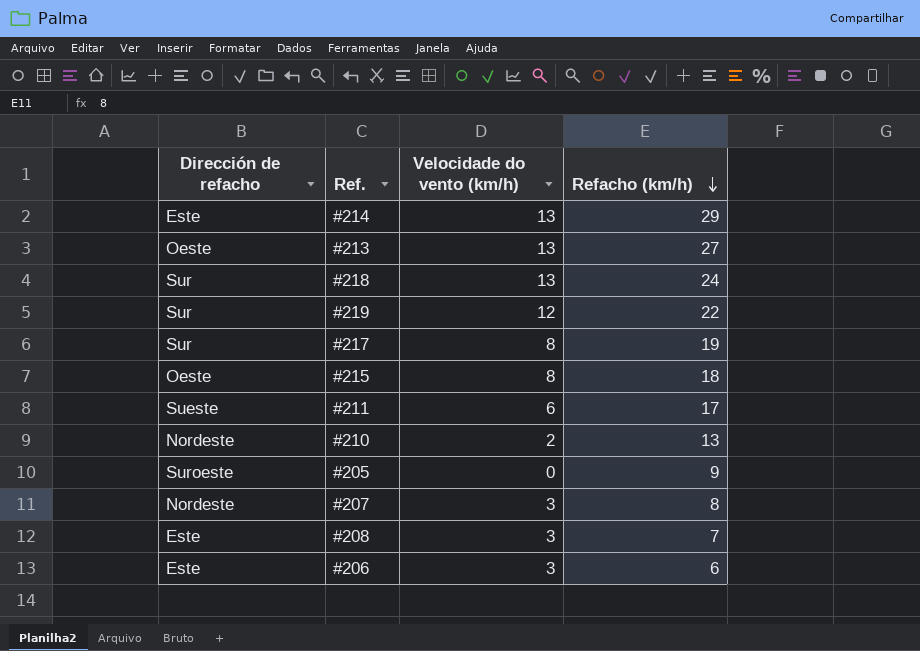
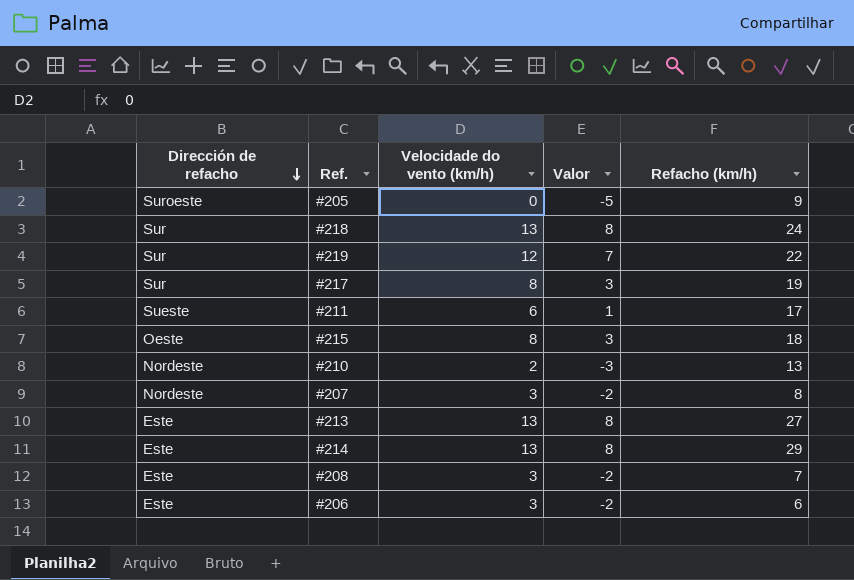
row order: Refacho (km/h) descending -> Dirección de refacho descending
column Valor | formula: none -> [Velocidade do vento (km/h)] - 5
#213 | Dirección de refacho: Oeste -> Este

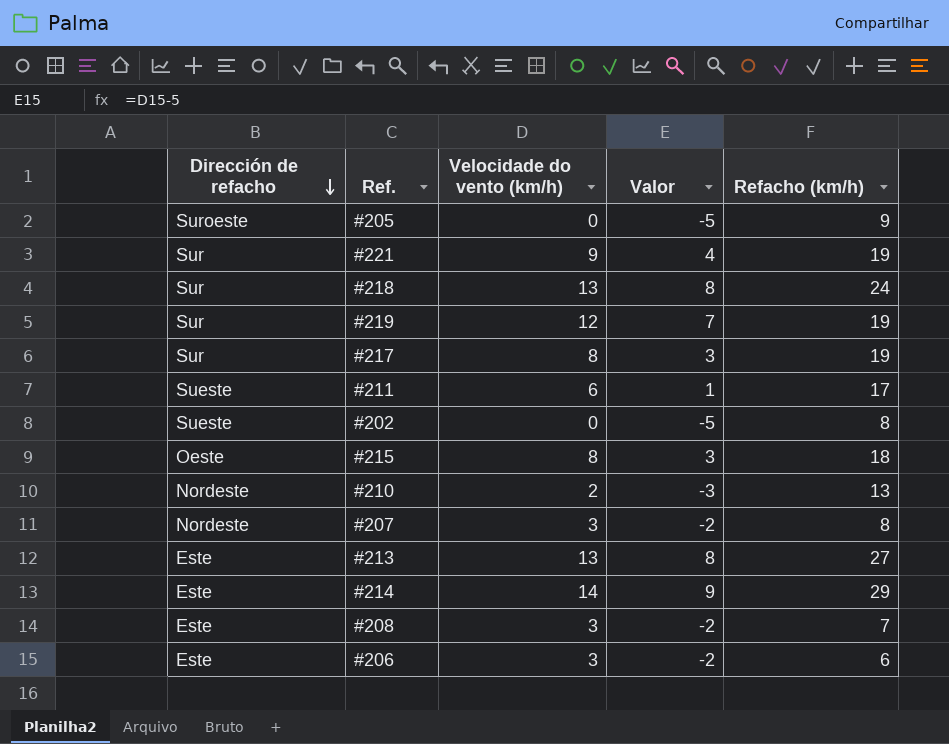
row #221: none -> Sur | 9 | 4 | 19
#219 | Refacho (km/h): 22 -> 19
row #202: none -> Sueste | 0 | -5 | 8
#214 | Velocidade do vento (km/h): 13 -> 14
#214 | Valor: 8 -> 9

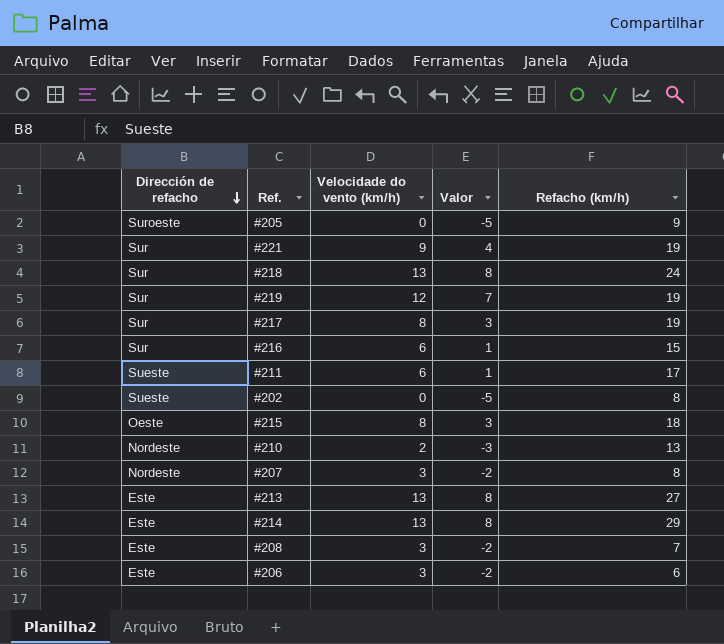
row #216: none -> Sur | 6 | 1 | 15
#214 | Velocidade do vento (km/h): 14 -> 13
#214 | Valor: 9 -> 8

